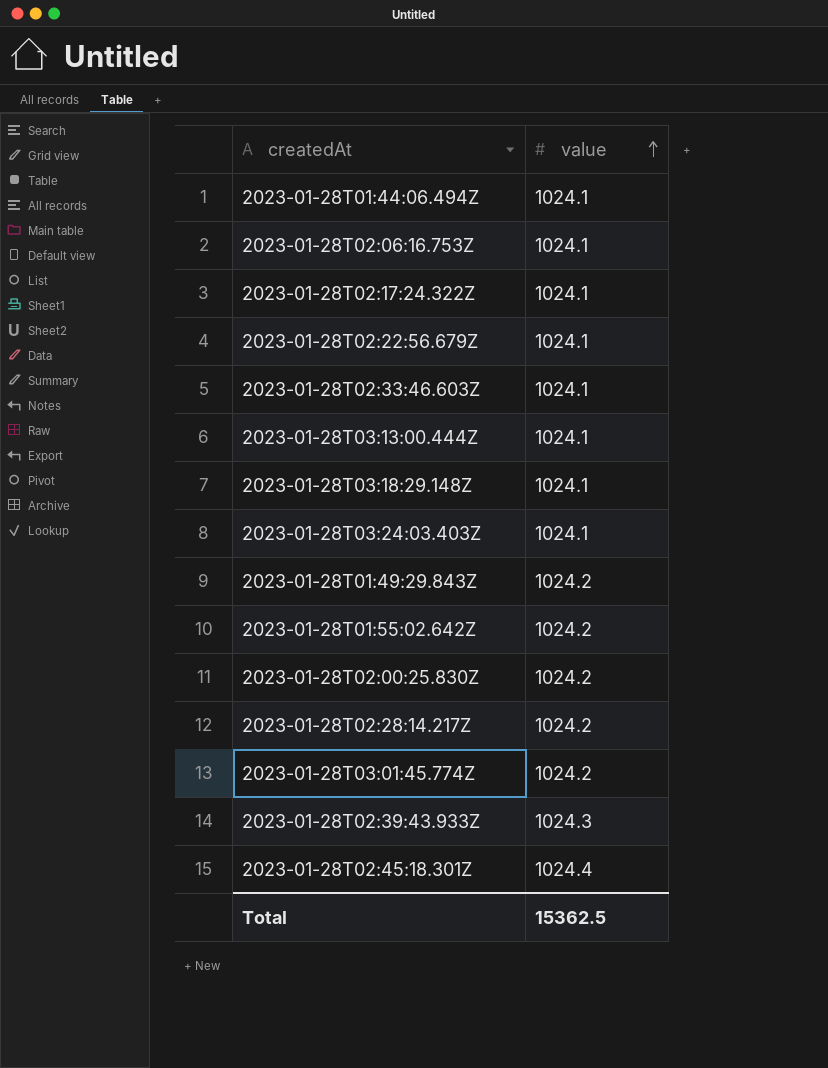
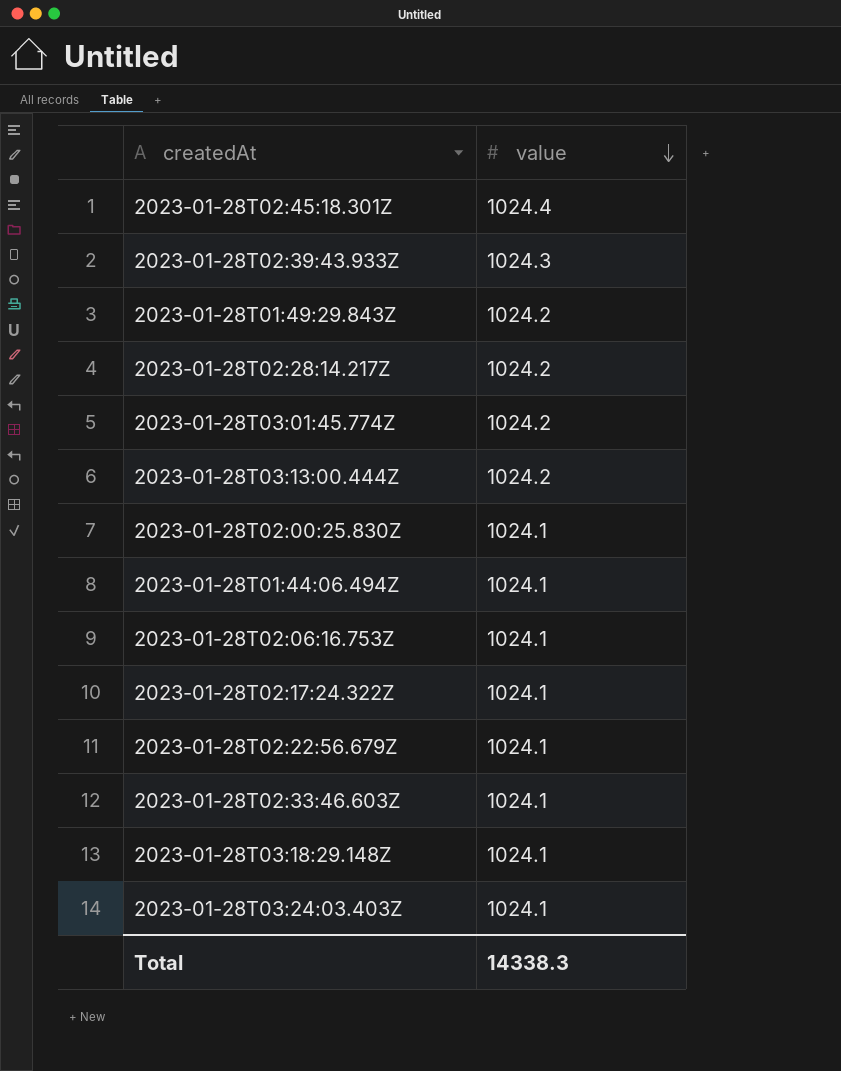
row order: value ascending -> value descending
row 2023-01-28T01:55:02.642Z: 1024.2 -> none
2023-01-28T03:13:00.444Z | value: 1024.1 -> 1024.2
2023-01-28T02:00:25.830Z | value: 1024.2 -> 1024.1
Total | value: 15362.5 -> 14338.3

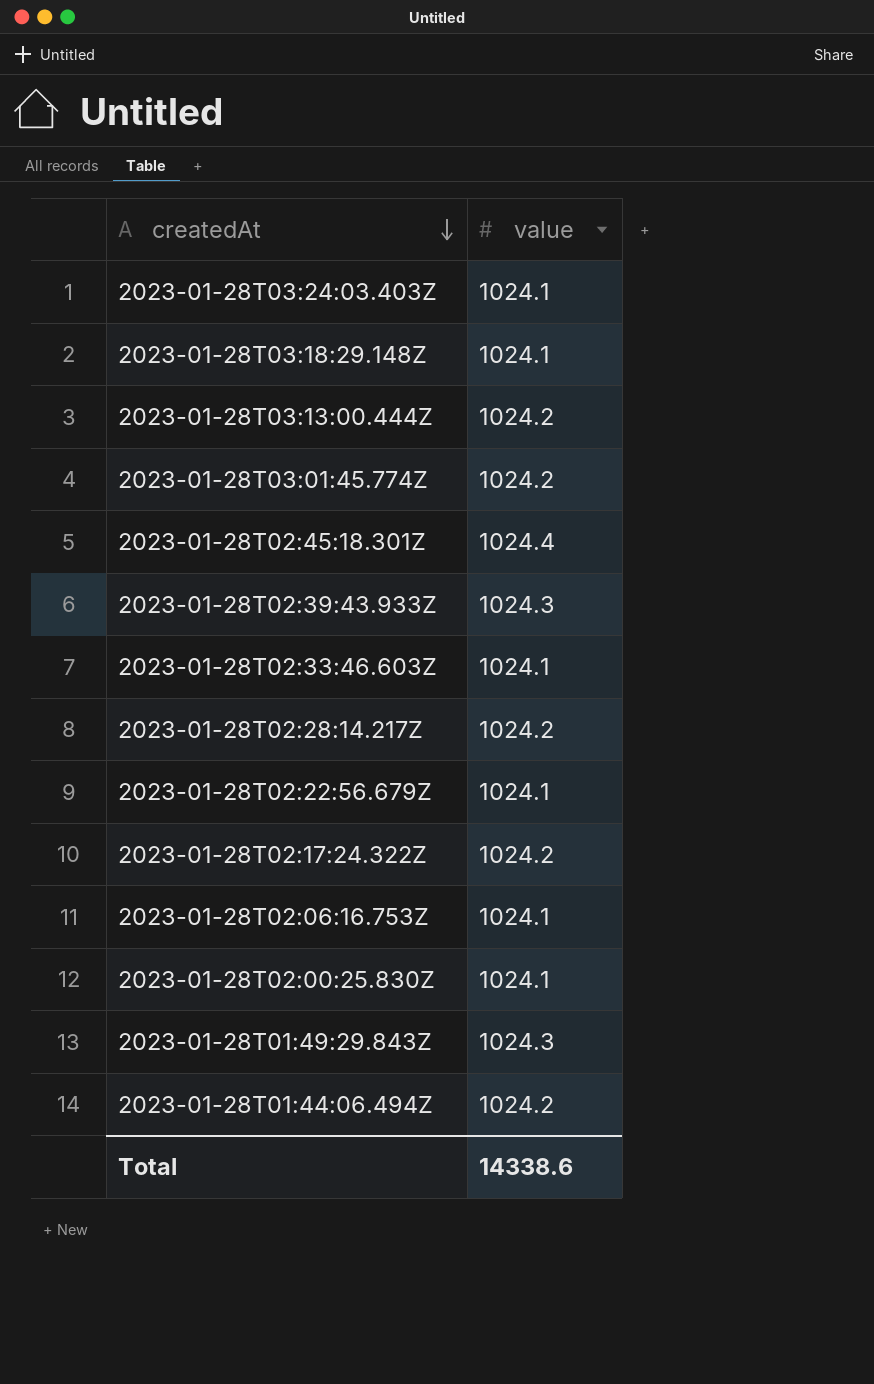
row order: value descending -> createdAt descending
2023-01-28T02:17:24.322Z | value: 1024.1 -> 1024.2
2023-01-28T01:49:29.843Z | value: 1024.2 -> 1024.3
2023-01-28T01:44:06.494Z | value: 1024.1 -> 1024.2
Total | value: 14338.3 -> 14338.6

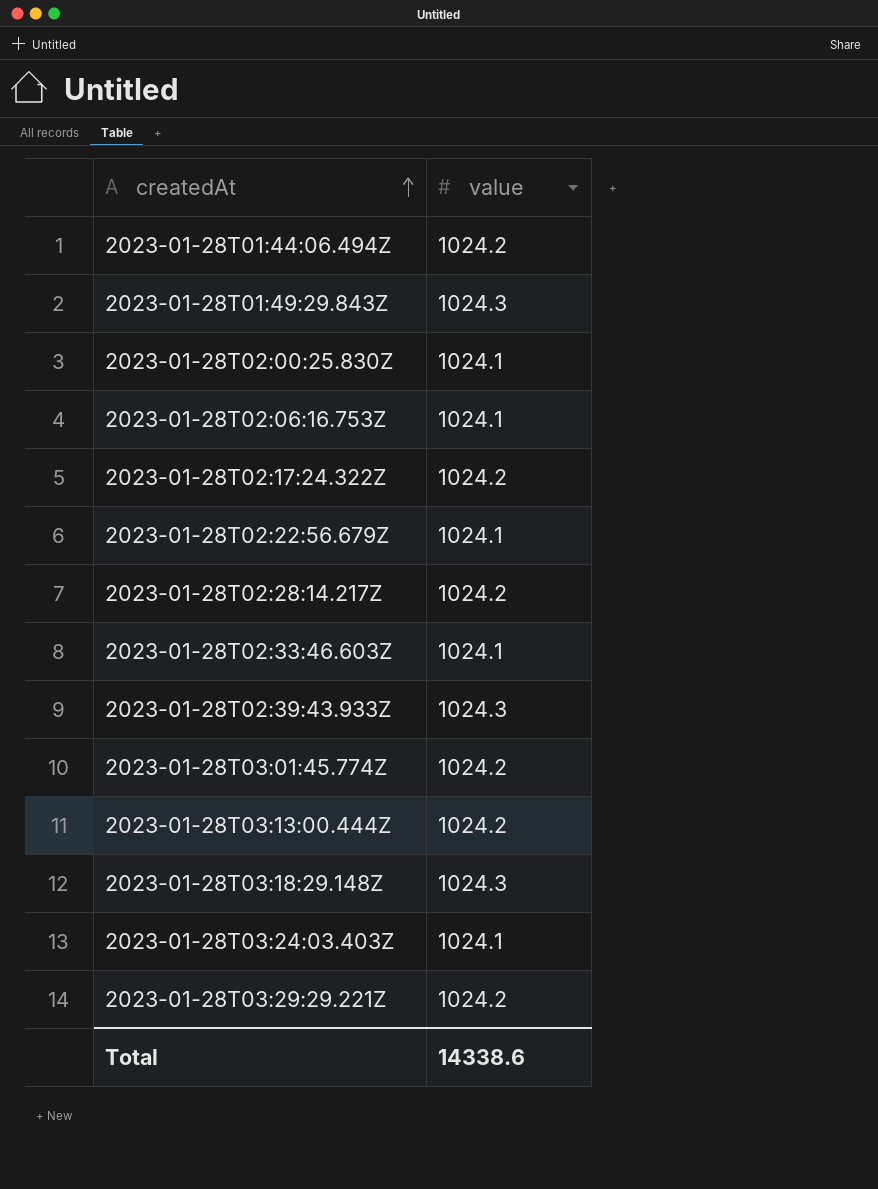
row order: createdAt descending -> createdAt ascending
row 2023-01-28T02:45:18.301Z: 1024.4 -> none
2023-01-28T03:18:29.148Z | value: 1024.1 -> 1024.3
row 2023-01-28T03:29:29.221Z: none -> 1024.2

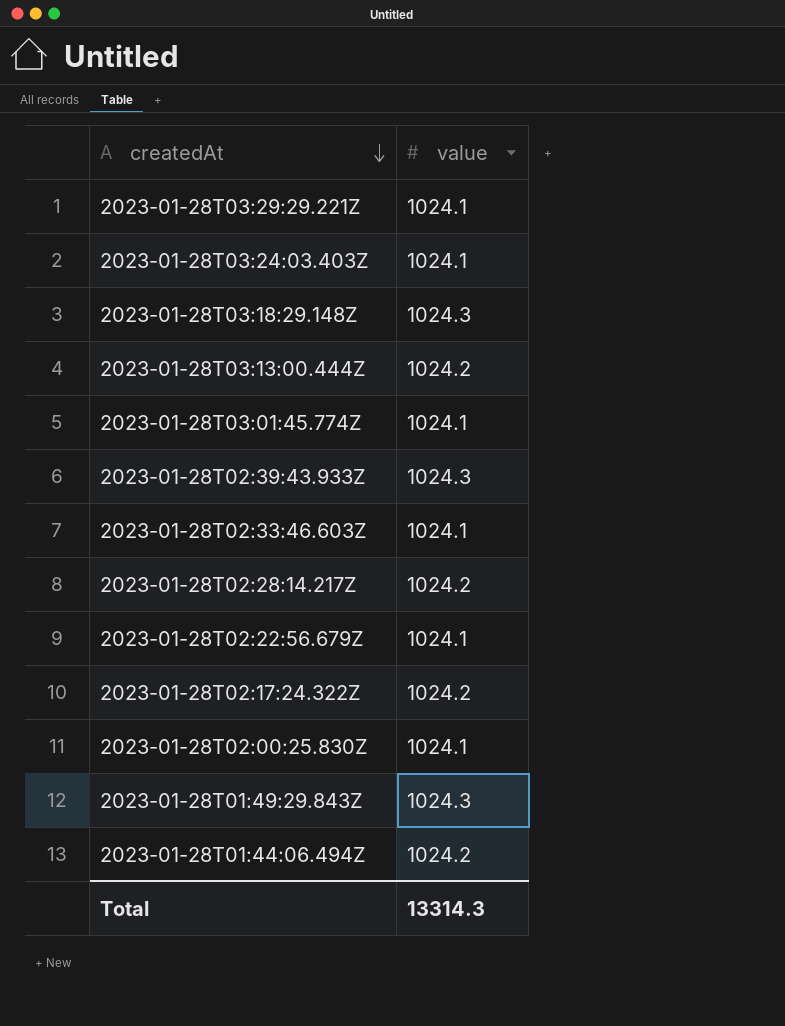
row order: createdAt ascending -> createdAt descending
row 2023-01-28T02:06:16.753Z: 1024.1 -> none
2023-01-28T03:29:29.221Z | value: 1024.2 -> 1024.1
2023-01-28T03:01:45.774Z | value: 1024.2 -> 1024.1
Total | value: 14338.6 -> 13314.3

